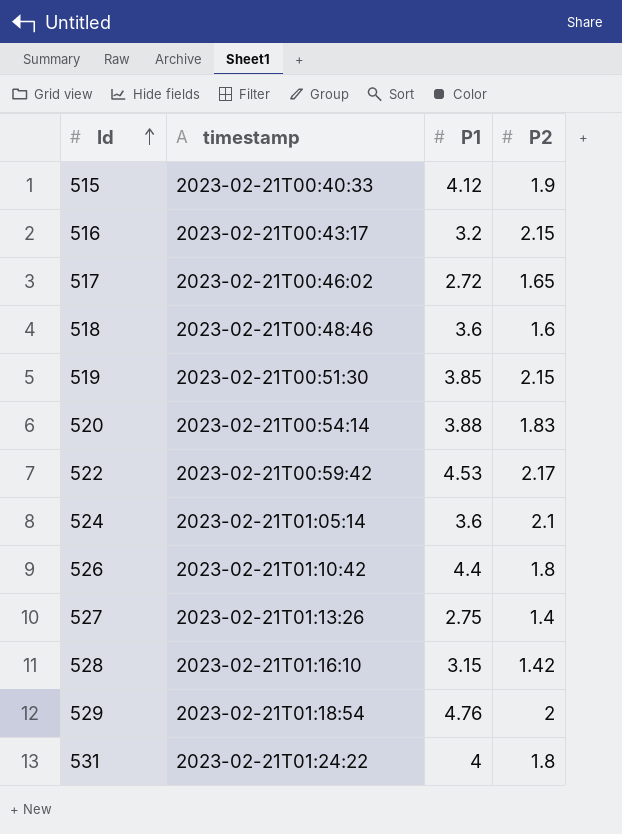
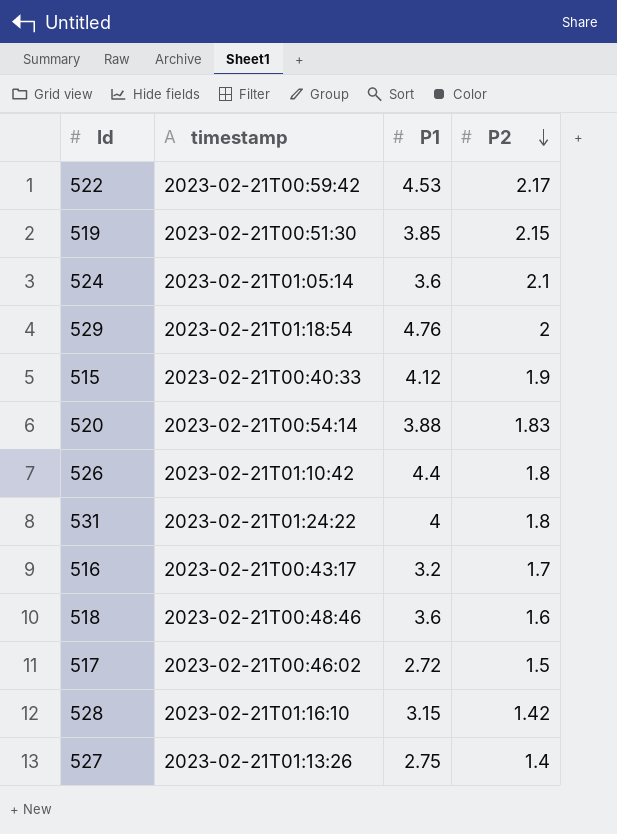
row order: Id ascending -> P2 descending
516 | P2: 2.15 -> 1.7
517 | P2: 1.65 -> 1.5

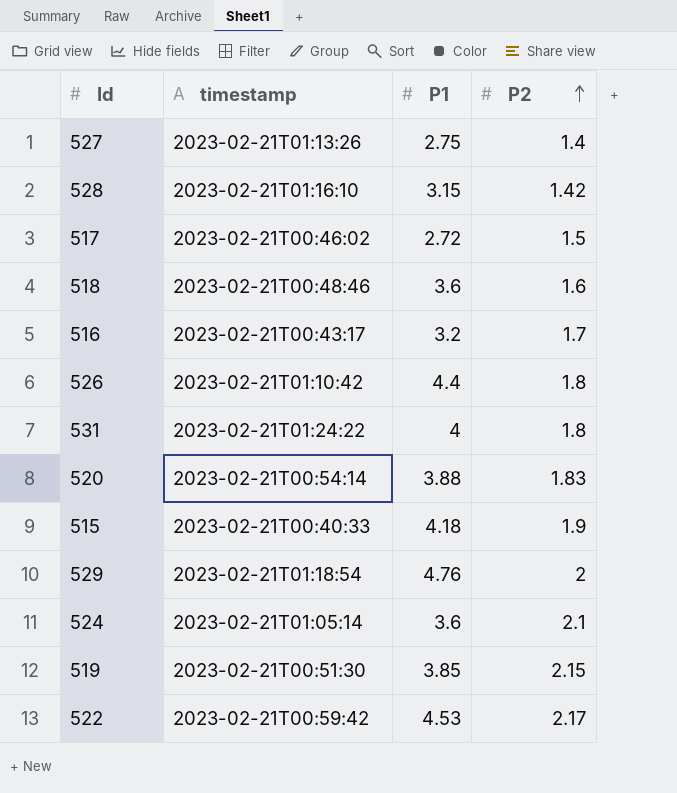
row order: P2 descending -> P2 ascending
515 | P1: 4.12 -> 4.18

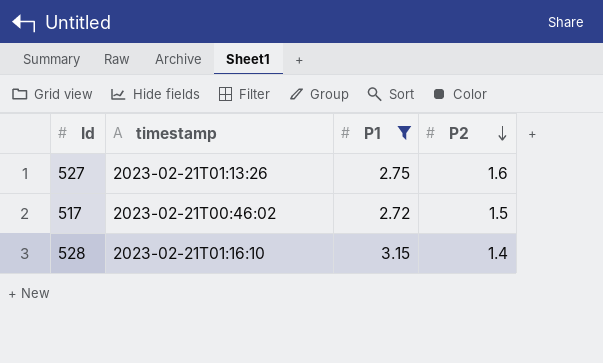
filter: none -> P1 <= 3.15
row order: P2 ascending -> P2 descending
527 | P2: 1.4 -> 1.6
528 | P2: 1.42 -> 1.4

